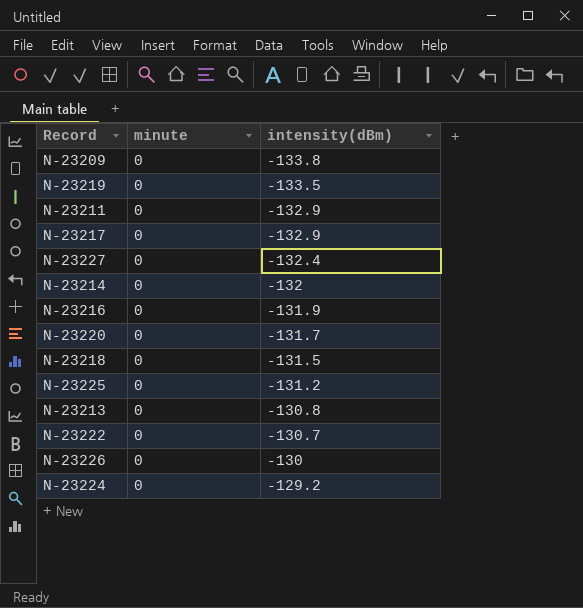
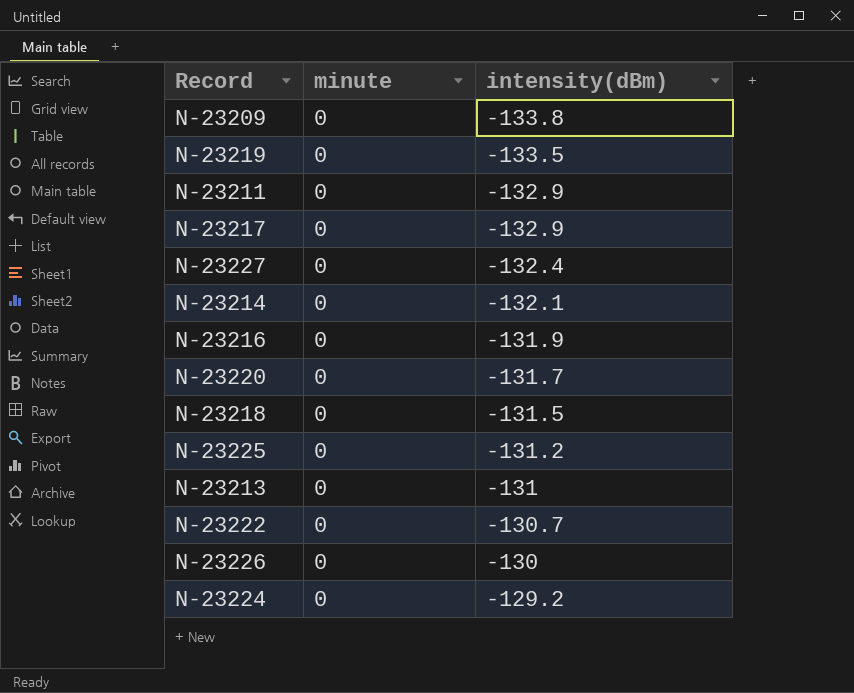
N-23214 | intensity(dBm): -132 -> -132.1
N-23213 | intensity(dBm): -130.8 -> -131

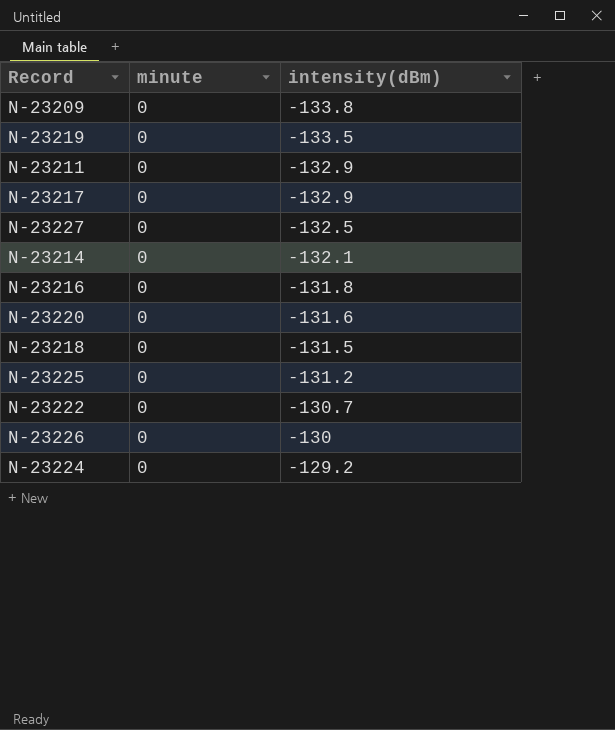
row N-23213: 0 | -131 -> none
N-23227 | intensity(dBm): -132.4 -> -132.5
N-23216 | intensity(dBm): -131.9 -> -131.8
N-23220 | intensity(dBm): -131.7 -> -131.6

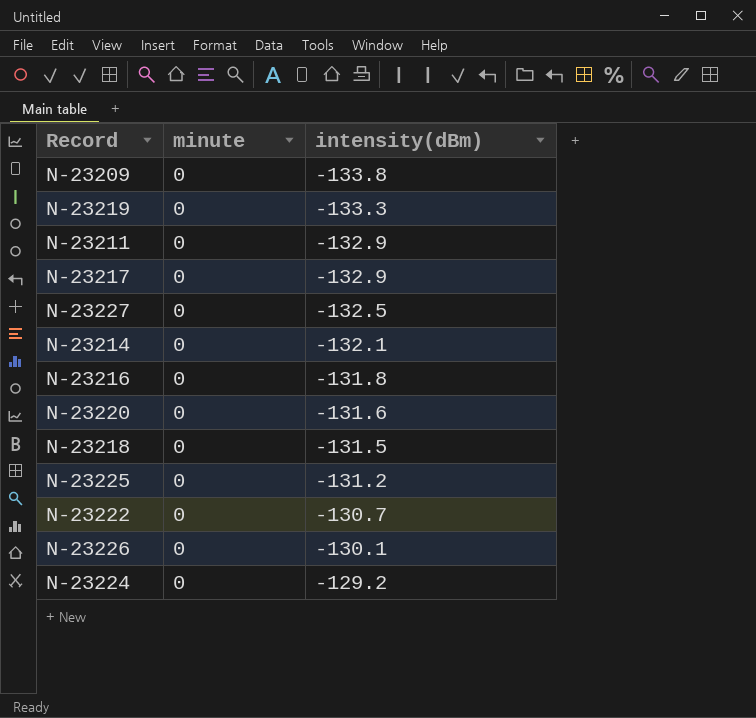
N-23219 | intensity(dBm): -133.5 -> -133.3
N-23226 | intensity(dBm): -130 -> -130.1

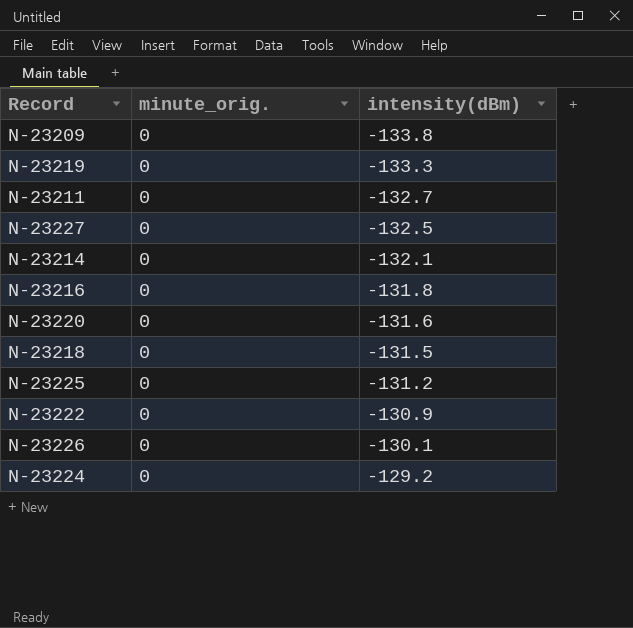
column name: minute -> minute_orig.
row N-23217: 0 | -132.9 -> none
N-23211 | intensity(dBm): -132.9 -> -132.7
N-23222 | intensity(dBm): -130.7 -> -130.9

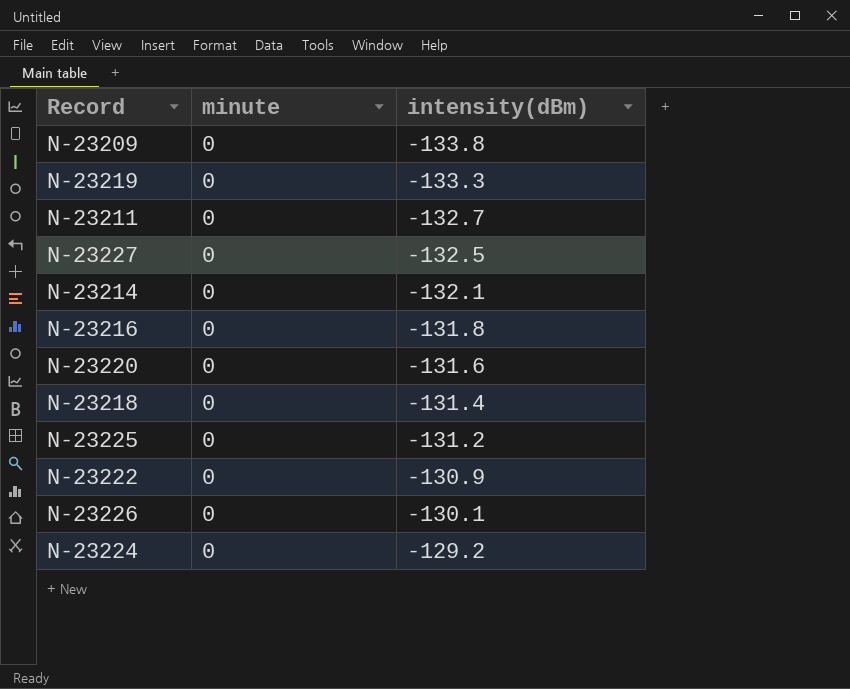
column name: minute_orig. -> minute
N-23218 | intensity(dBm): -131.5 -> -131.4

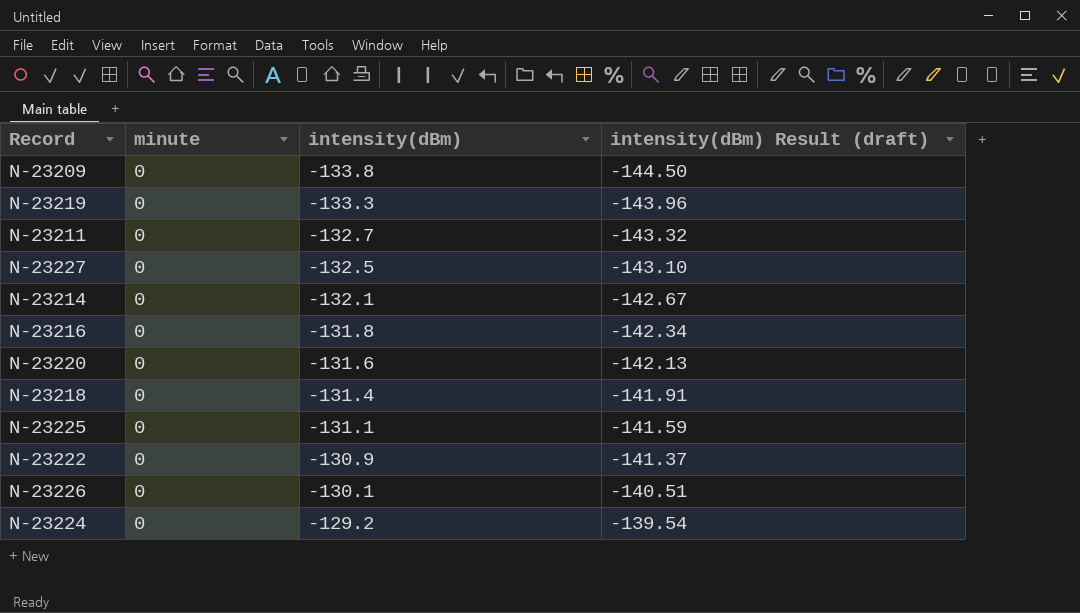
column intensity(dBm) Result (draft) | formula: none -> [intensity(dBm)] * 1.08
N-23225 | intensity(dBm): -131.2 -> -131.1

